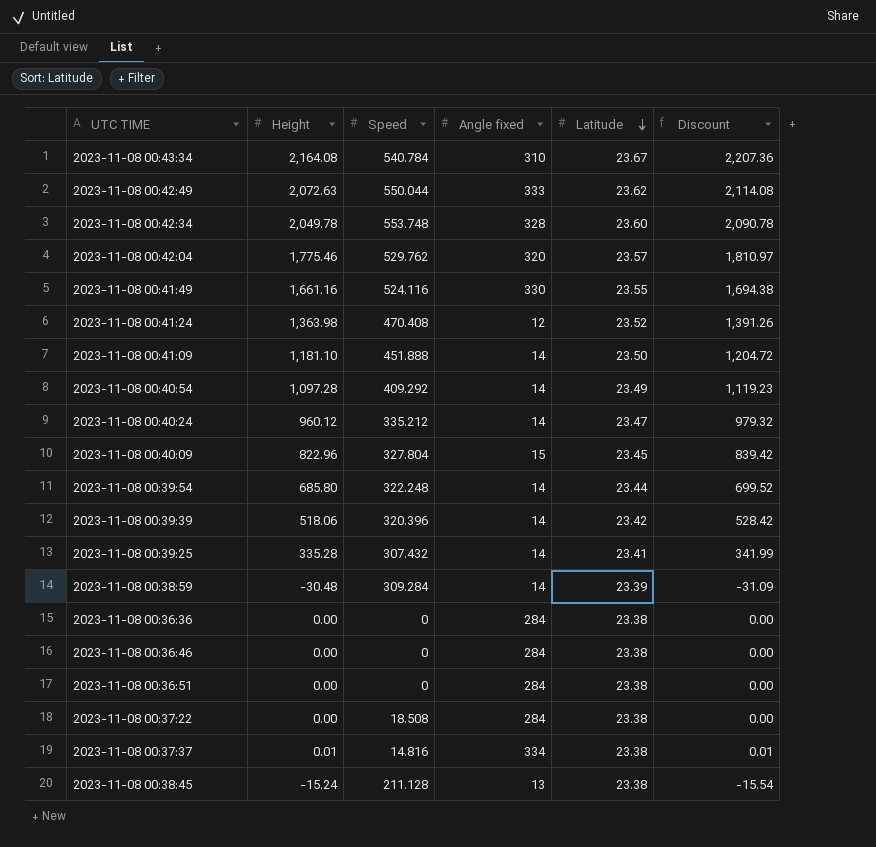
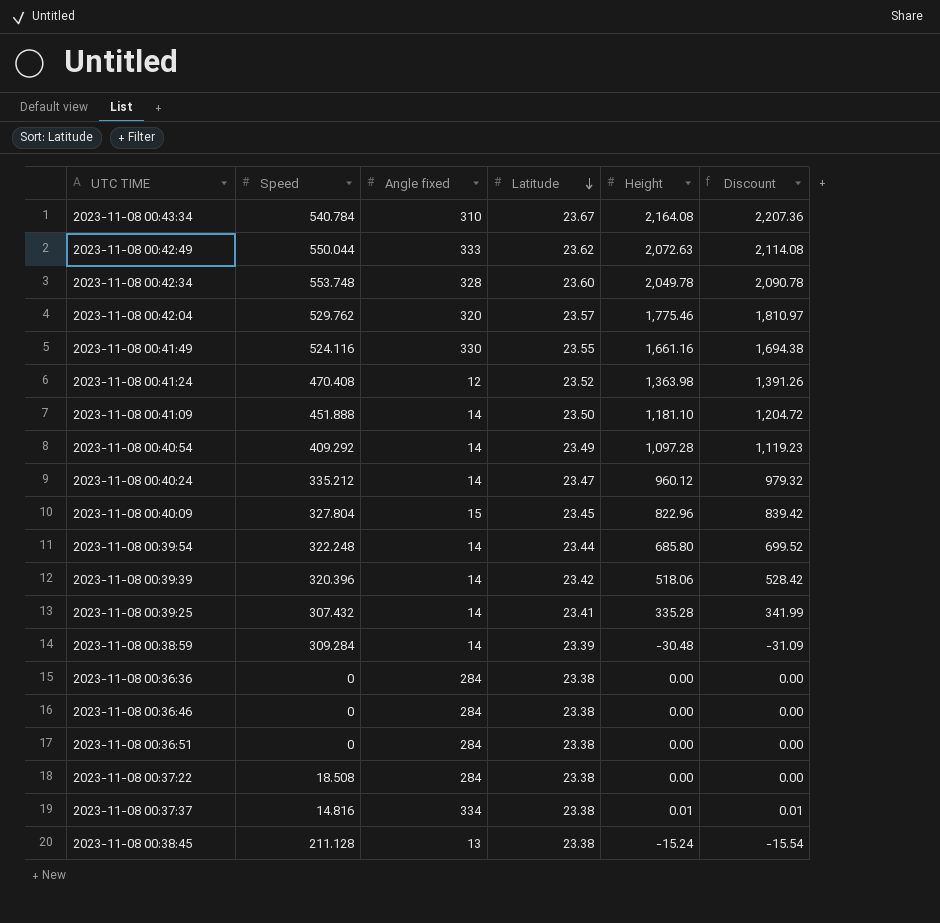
column Height | position: 2 -> 5

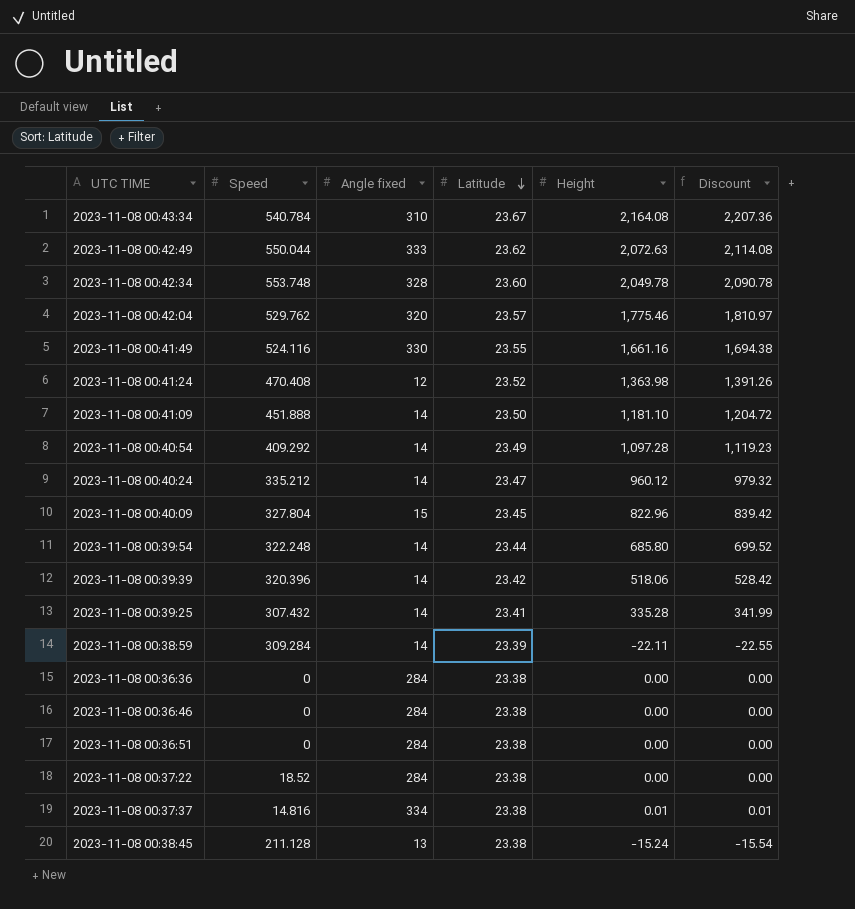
2023-11-08 00:38:59 | Height: -30.48 -> -22.11
2023-11-08 00:38:59 | Discount: -31.09 -> -22.55
2023-11-08 00:37:22 | Speed: 18.508 -> 18.52

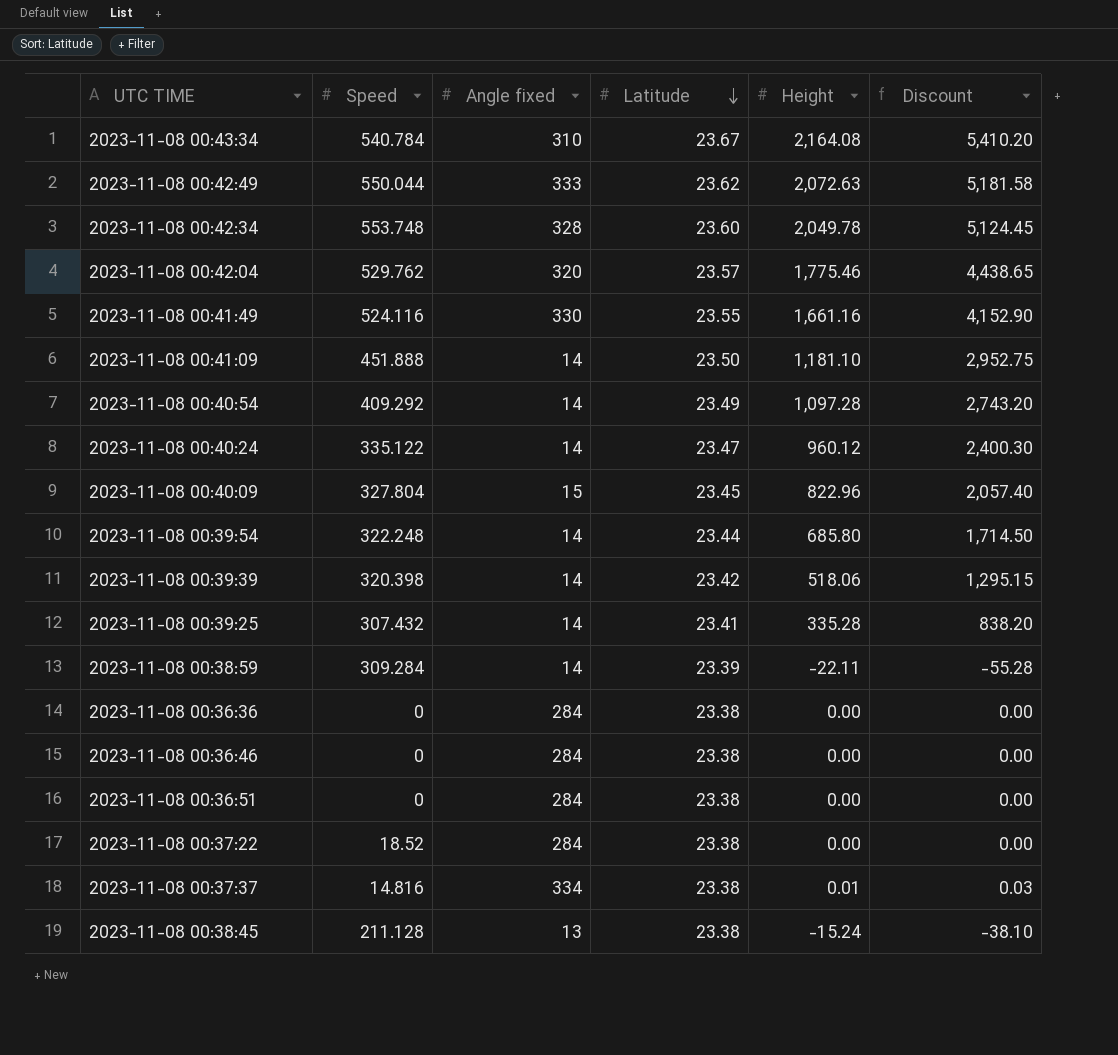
column Discount | formula: [Height] * 1.02 -> [Height] * 2.5
row 2023-11-08 00:41:24: 470.408 | 12 | 23.52 | 1,363.98 | 1,391.26 -> none
2023-11-08 00:40:24 | Speed: 335.212 -> 335.122
2023-11-08 00:39:39 | Speed: 320.396 -> 320.398

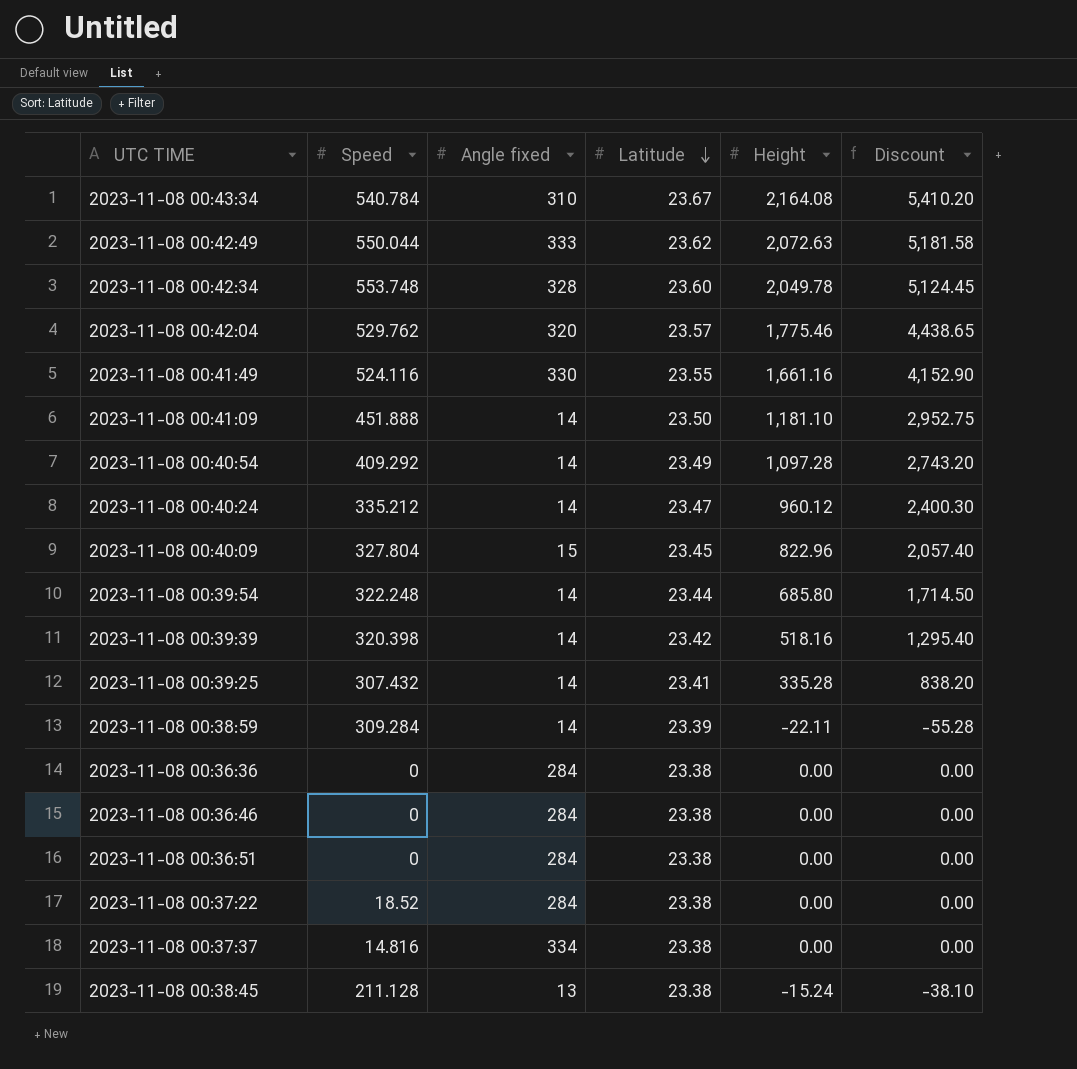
2023-11-08 00:40:24 | Speed: 335.122 -> 335.212
2023-11-08 00:39:39 | Height: 518.06 -> 518.16
2023-11-08 00:39:39 | Discount: 1,295.15 -> 1,295.40
2023-11-08 00:37:37 | Height: 0.01 -> 0.00
2023-11-08 00:37:37 | Discount: 0.03 -> 0.00

